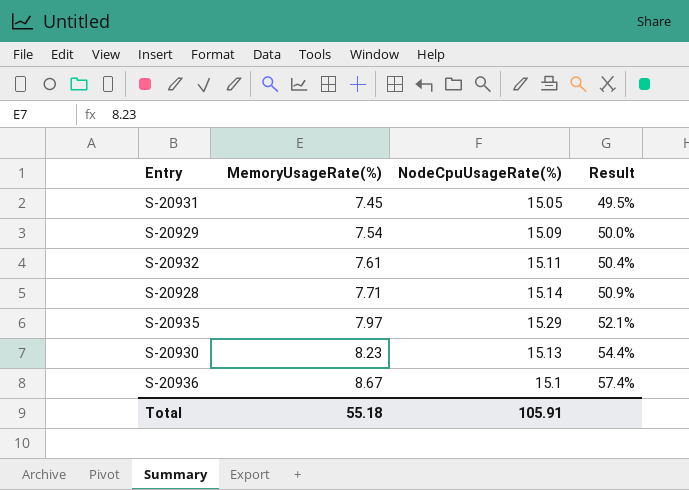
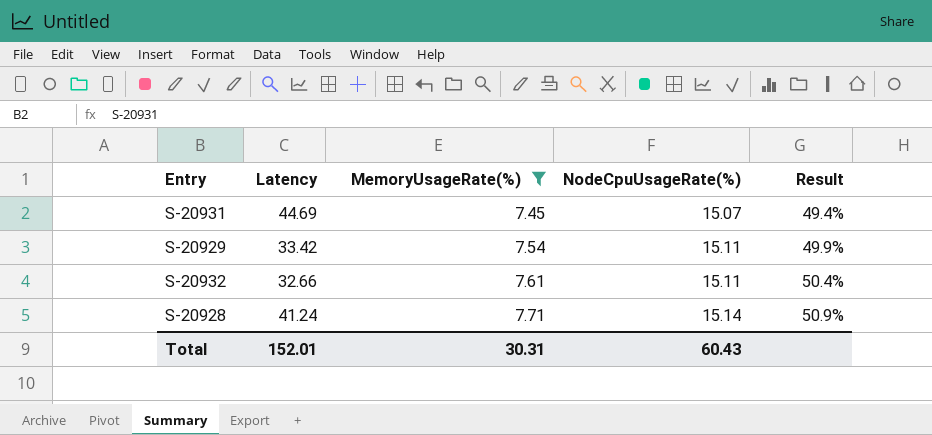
filter: none -> MemoryUsageRate(%) <= 7.71
column Latency | position: none -> 2
S-20931 | NodeCpuUsageRate(%): 15.05 -> 15.07
S-20931 | Result: 49.5% -> 49.4%
S-20929 | NodeCpuUsageRate(%): 15.09 -> 15.11
S-20929 | Result: 50.0% -> 49.9%
Total | MemoryUsageRate(%): 55.18 -> 30.31
Total | NodeCpuUsageRate(%): 105.91 -> 60.43

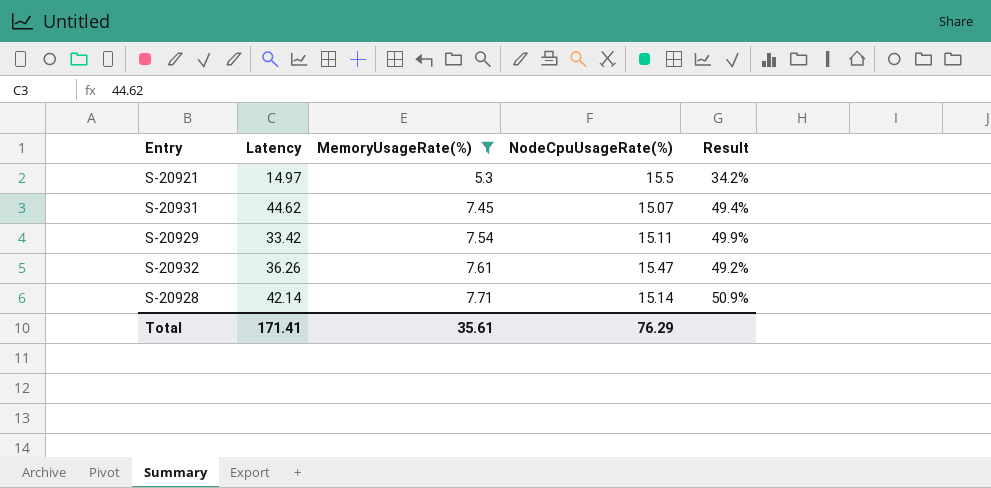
row S-20921: none -> 14.97 | 5.3 | 15.5 | 34.2%
S-20931 | Latency: 44.69 -> 44.62
S-20932 | Latency: 32.66 -> 36.26
S-20932 | NodeCpuUsageRate(%): 15.11 -> 15.47
S-20932 | Result: 50.4% -> 49.2%
S-20928 | Latency: 41.24 -> 42.14
Total | Latency: 152.01 -> 171.41
Total | MemoryUsageRate(%): 30.31 -> 35.61
Total | NodeCpuUsageRate(%): 60.43 -> 76.29

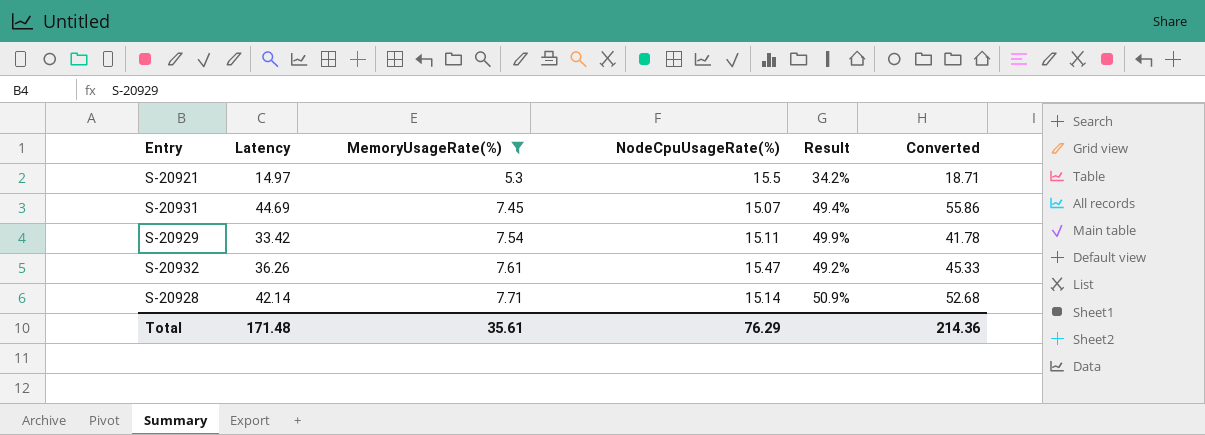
column Converted | formula: none -> [Latency] * 1.25
S-20931 | Latency: 44.62 -> 44.69
Total | Latency: 171.41 -> 171.48

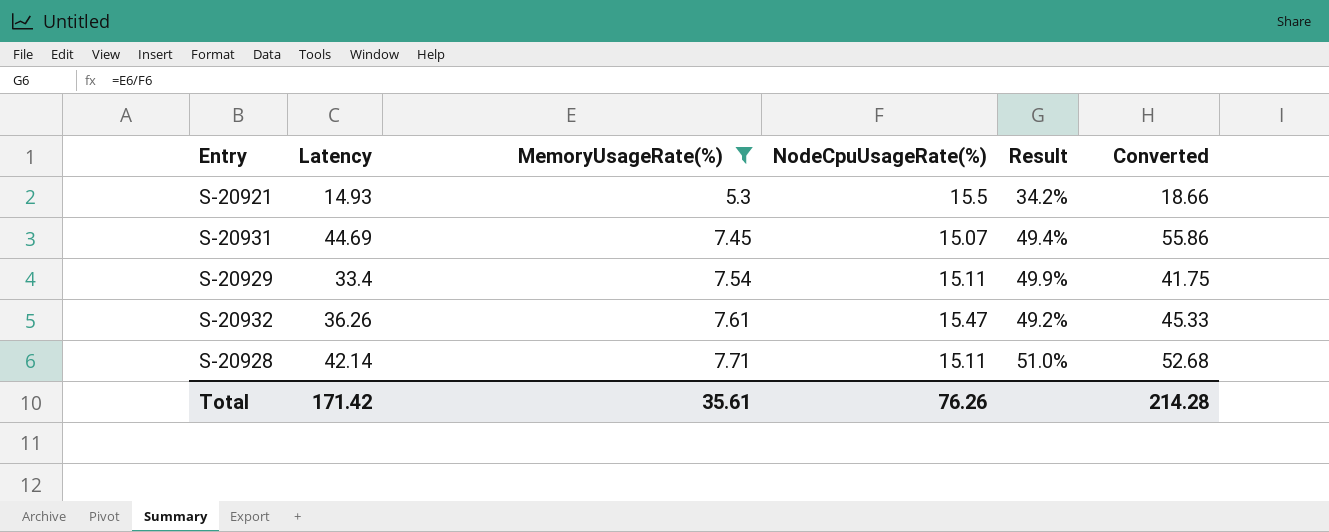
S-20921 | Latency: 14.97 -> 14.93
S-20921 | Converted: 18.71 -> 18.66
S-20929 | Latency: 33.42 -> 33.4
S-20929 | Converted: 41.78 -> 41.75
S-20928 | NodeCpuUsageRate(%): 15.14 -> 15.11
S-20928 | Result: 50.9% -> 51.0%
Total | Latency: 171.48 -> 171.42
Total | NodeCpuUsageRate(%): 76.29 -> 76.26
Total | Converted: 214.36 -> 214.28

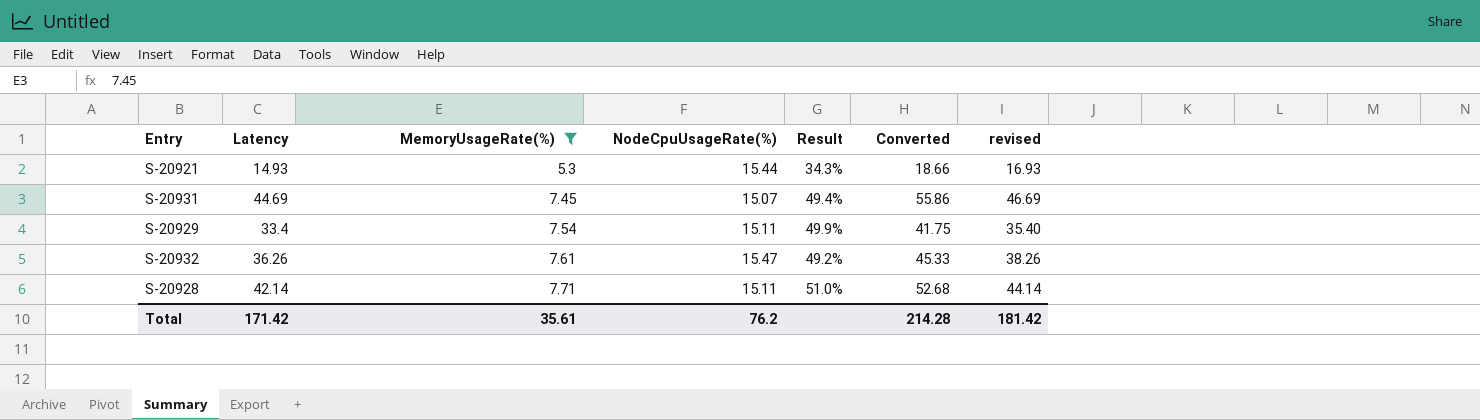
column revised | formula: none -> [Latency] + 2
S-20921 | NodeCpuUsageRate(%): 15.5 -> 15.44
S-20921 | Result: 34.2% -> 34.3%
Total | NodeCpuUsageRate(%): 76.26 -> 76.2

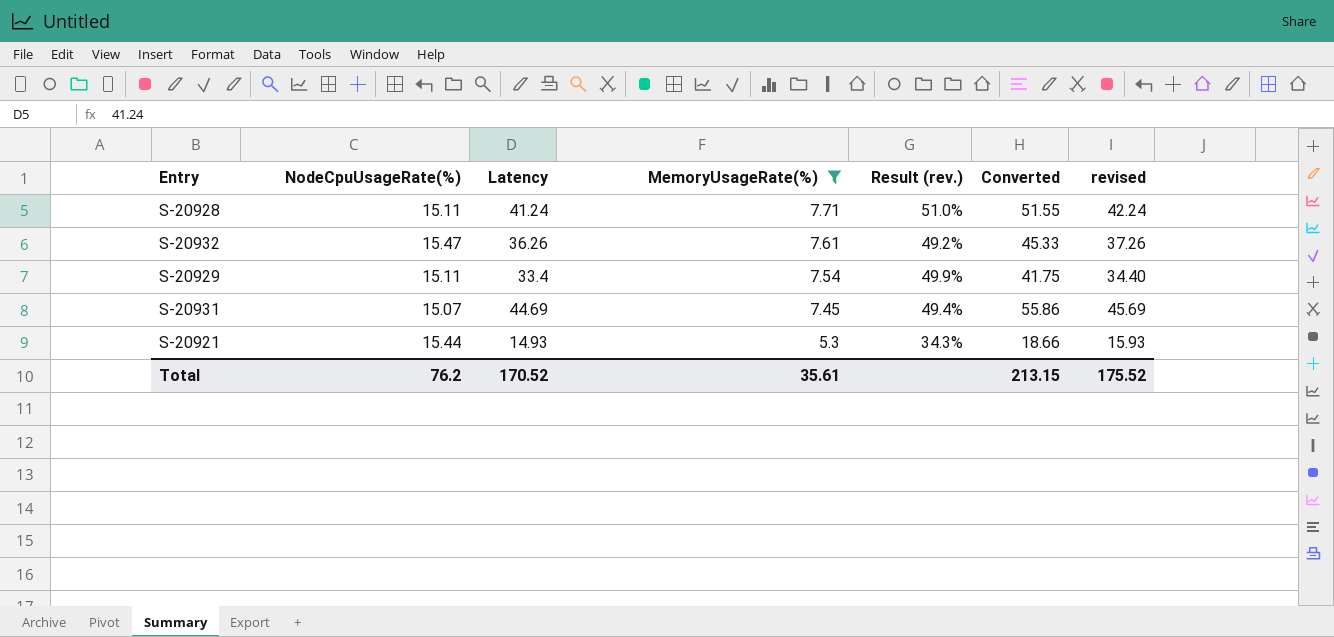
row order: MemoryUsageRate(%) ascending -> MemoryUsageRate(%) descending
column NodeCpuUsageRate(%) | position: 4 -> 2
column name: Result -> Result (rev.)
column revised | formula: [Latency] + 2 -> [Latency] + 1
S-20928 | Latency: 42.14 -> 41.24
S-20928 | Converted: 52.68 -> 51.55
Total | Latency: 171.42 -> 170.52
Total | Converted: 214.28 -> 213.15
Total | revised: 181.42 -> 175.52

